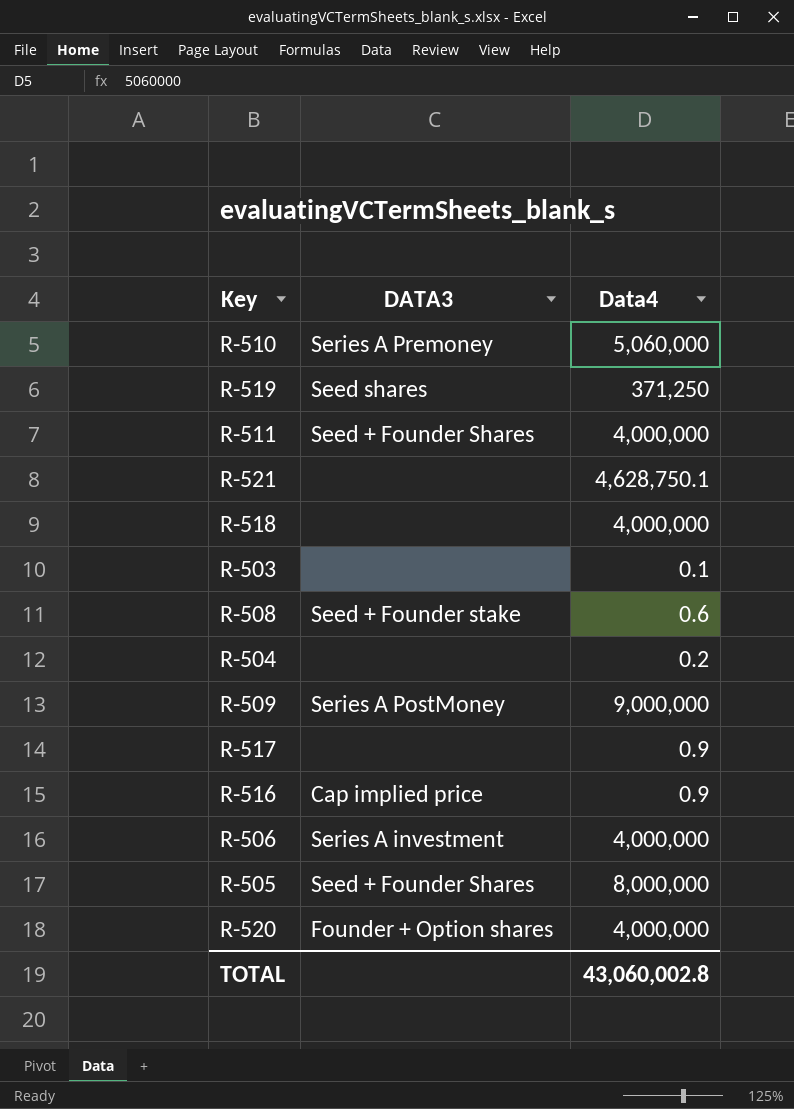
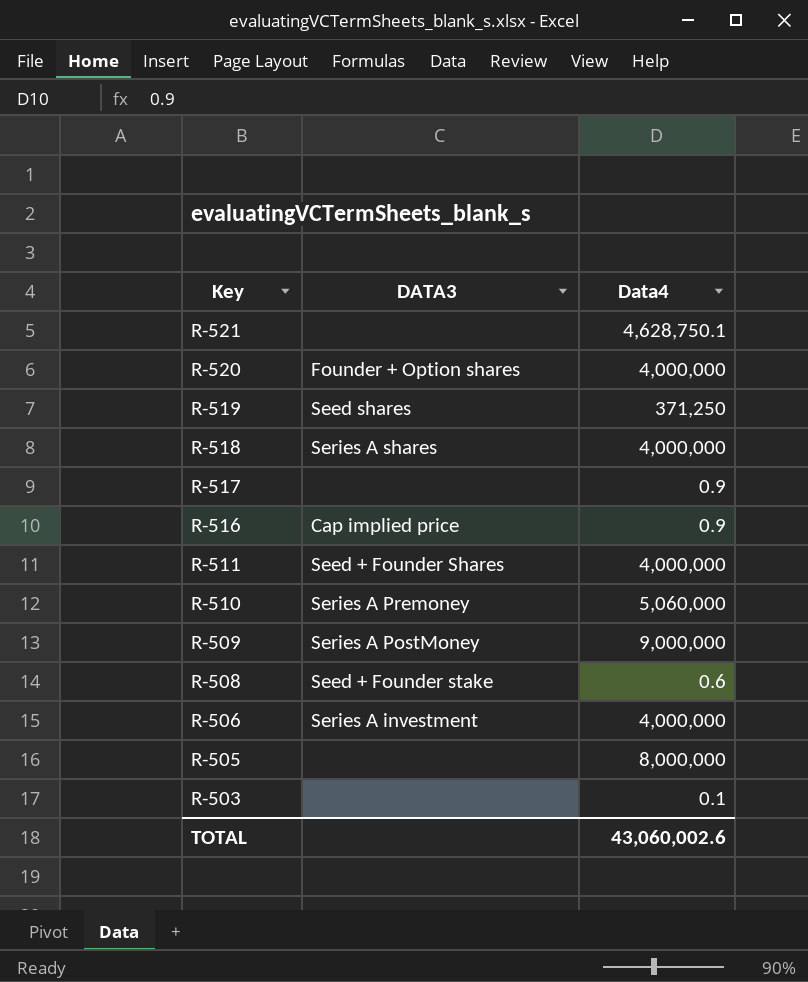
row order: none -> Key descending
row R-504: none | 0.2 -> none
R-518 | DATA3: none -> Series A shares
R-505 | DATA3: Seed + Founder Shares -> none
TOTAL | Data4: 43,060,002.8 -> 43,060,002.6

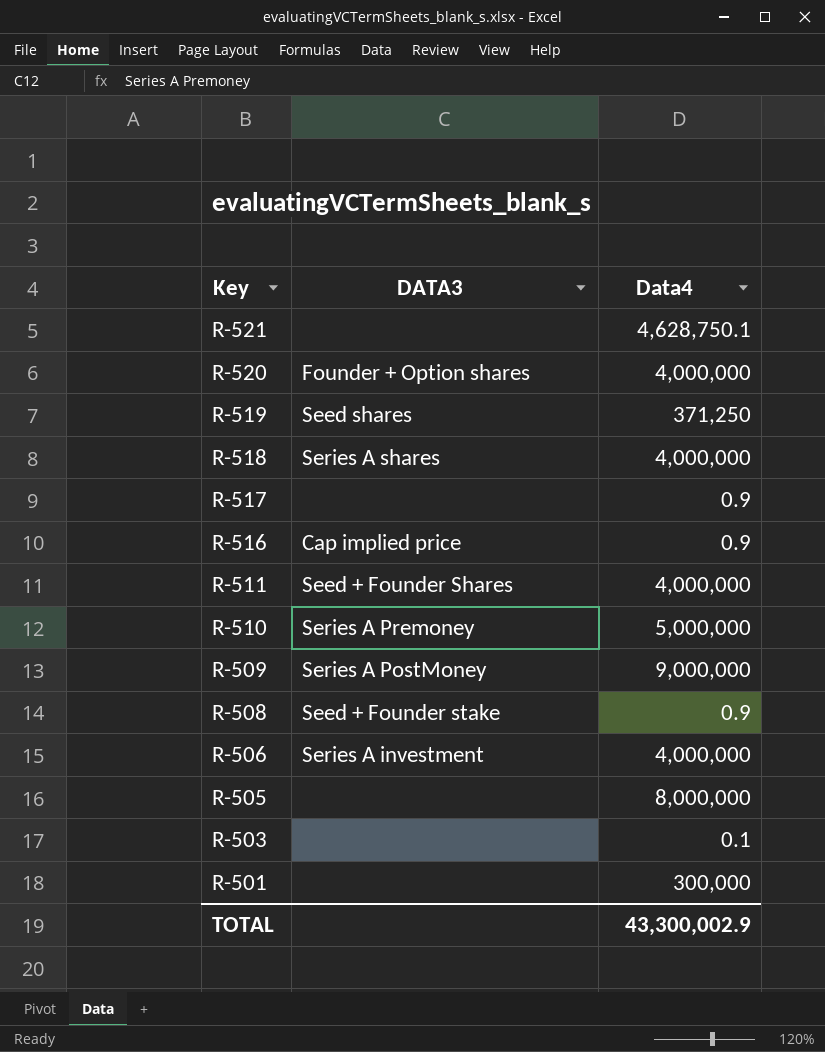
R-510 | Data4: 5,060,000 -> 5,000,000
R-508 | Data4: 0.6 -> 0.9
row R-501: none -> none | 300,000
TOTAL | Data4: 43,060,002.6 -> 43,300,002.9

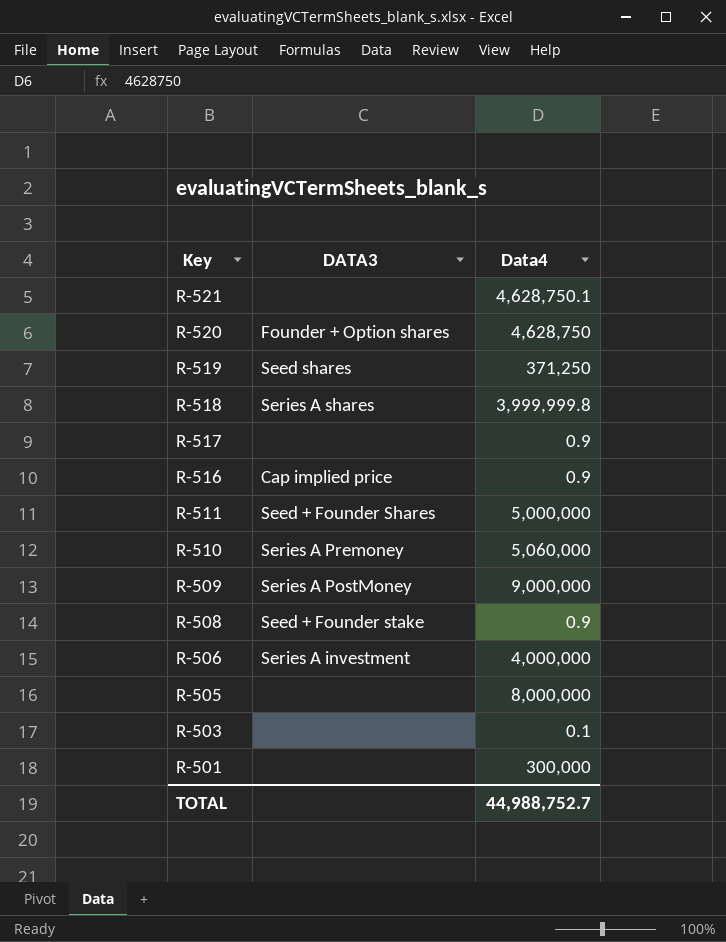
R-520 | Data4: 4,000,000 -> 4,628,750
R-518 | Data4: 4,000,000 -> 3,999,999.8
R-511 | Data4: 4,000,000 -> 5,000,000
R-510 | Data4: 5,000,000 -> 5,060,000
TOTAL | Data4: 43,300,002.9 -> 44,988,752.7

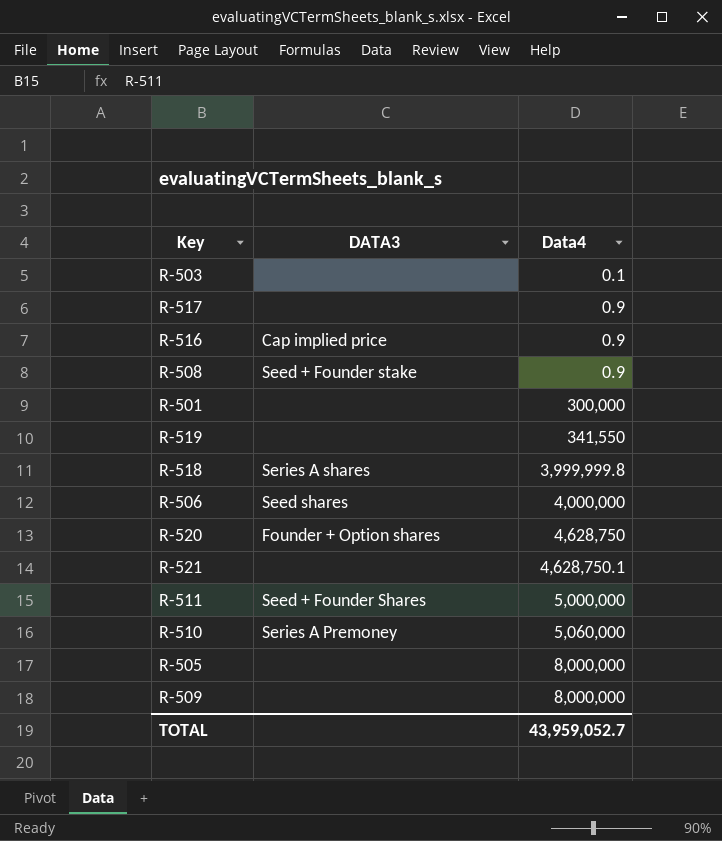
row order: Key descending -> Data4 ascending
R-519 | DATA3: Seed shares -> none
R-519 | Data4: 371,250 -> 341,550
R-506 | DATA3: Series A investment -> Seed shares
R-509 | DATA3: Series A PostMoney -> none
R-509 | Data4: 9,000,000 -> 8,000,000
TOTAL | Data4: 44,988,752.7 -> 43,959,052.7

